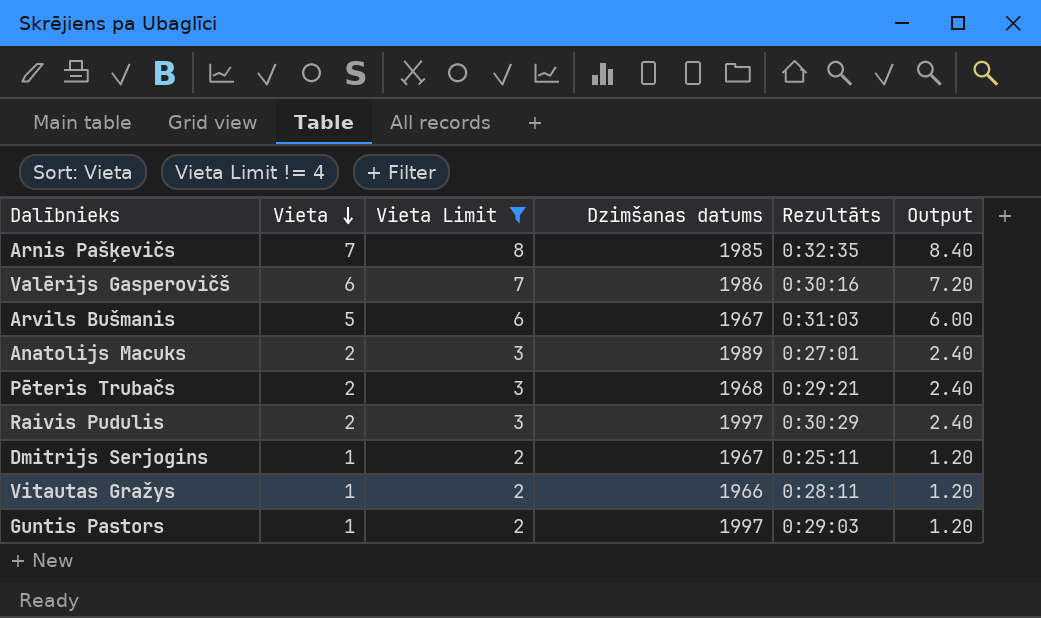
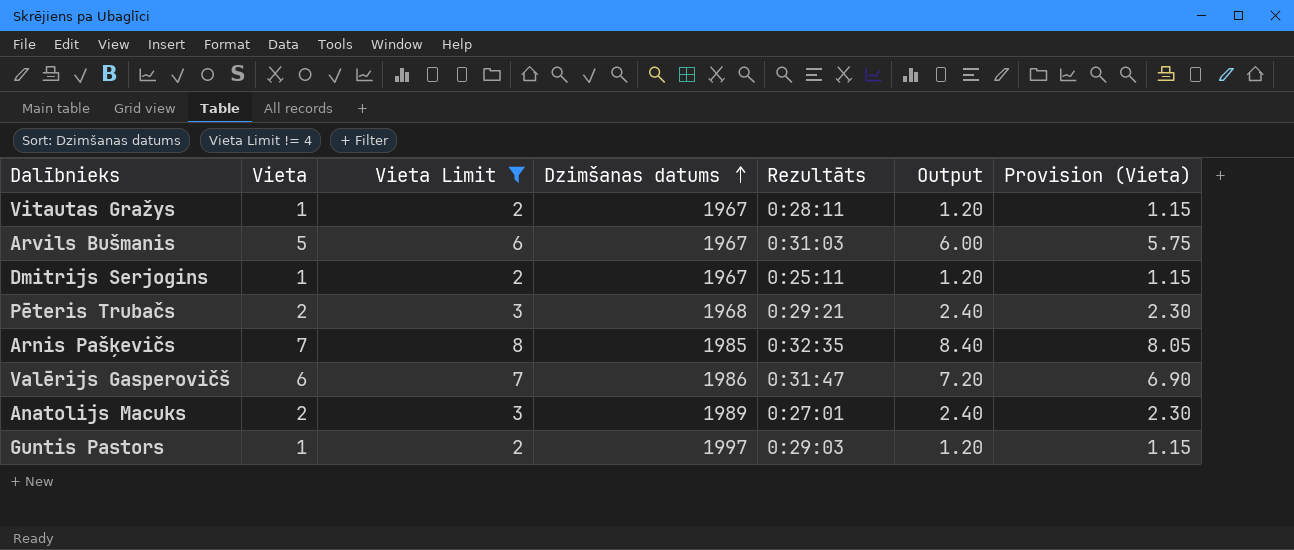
row order: Vieta descending -> Dzimšanas datums ascending
column Provision (Vieta) | formula: none -> [Vieta] * 1.15
row Raivis Pudulis: 2 | 3 | 1997 | 0:30:29 | 2.40 -> none
Vitautas Gražys | Dzimšanas datums: 1966 -> 1967
Valērijs Gasperovičš | Rezultāts: 0:30:16 -> 0:31:47

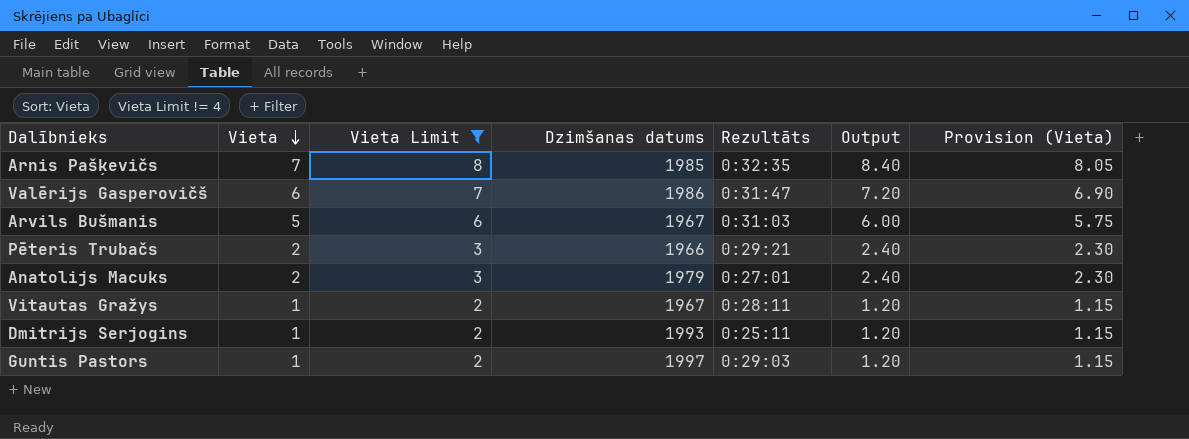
row order: Dzimšanas datums ascending -> Vieta descending
Pēteris Trubačs | Dzimšanas datums: 1968 -> 1966
Anatolijs Macuks | Dzimšanas datums: 1989 -> 1979
Dmitrijs Serjogins | Dzimšanas datums: 1967 -> 1993

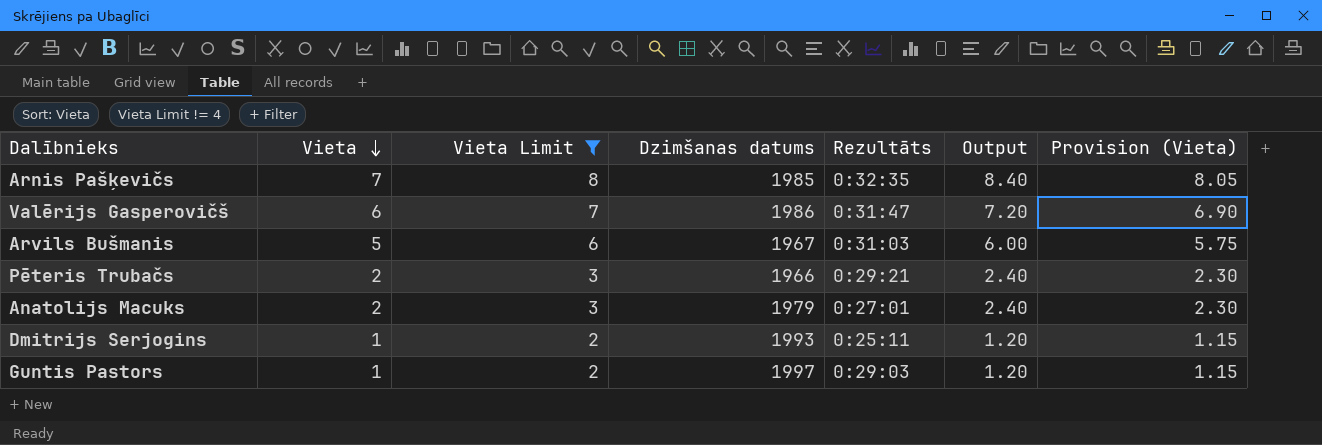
row Vitautas Gražys: 1 | 2 | 1967 | 0:28:11 | 1.20 | 1.15 -> none

